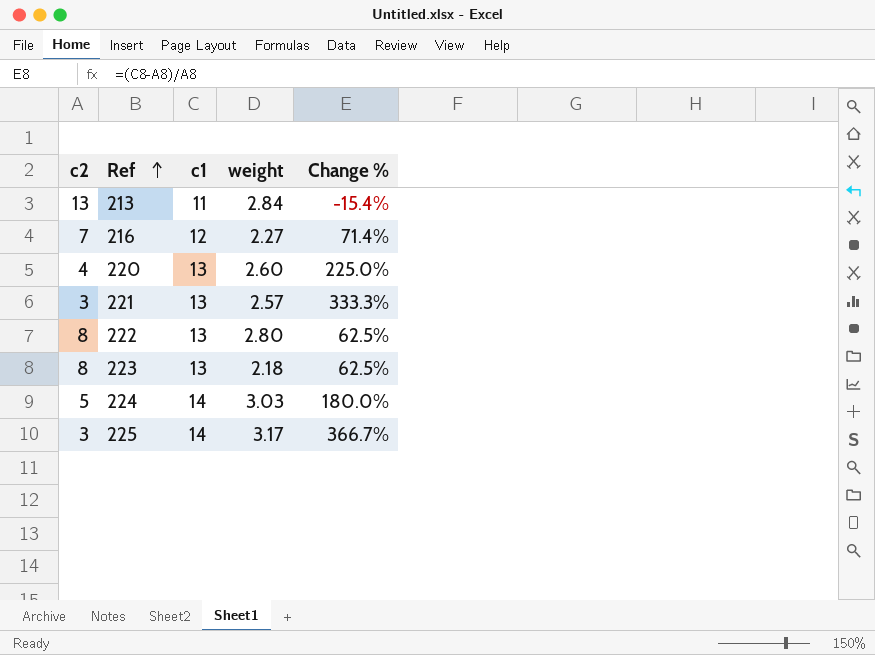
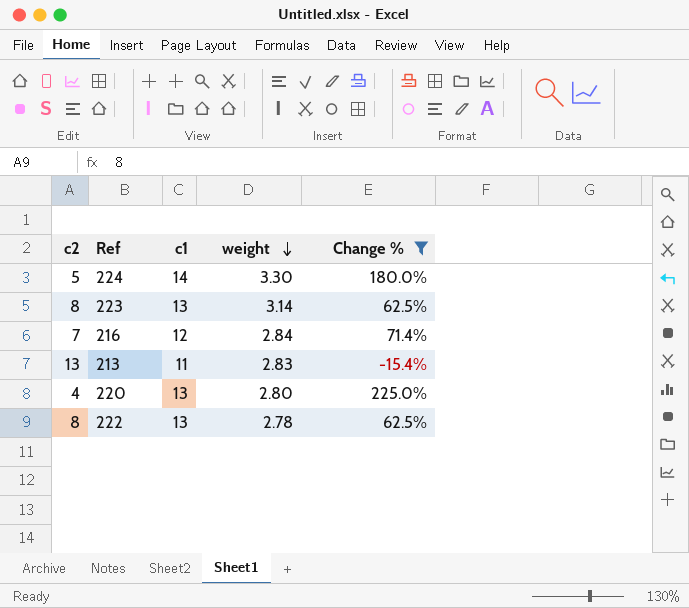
filter: none -> Change % <= 225.0%
row order: Ref ascending -> weight descending
224 | weight: 3.03 -> 3.30
223 | weight: 2.18 -> 3.14
216 | weight: 2.27 -> 2.84
213 | weight: 2.84 -> 2.83
220 | weight: 2.60 -> 2.80
222 | weight: 2.80 -> 2.78

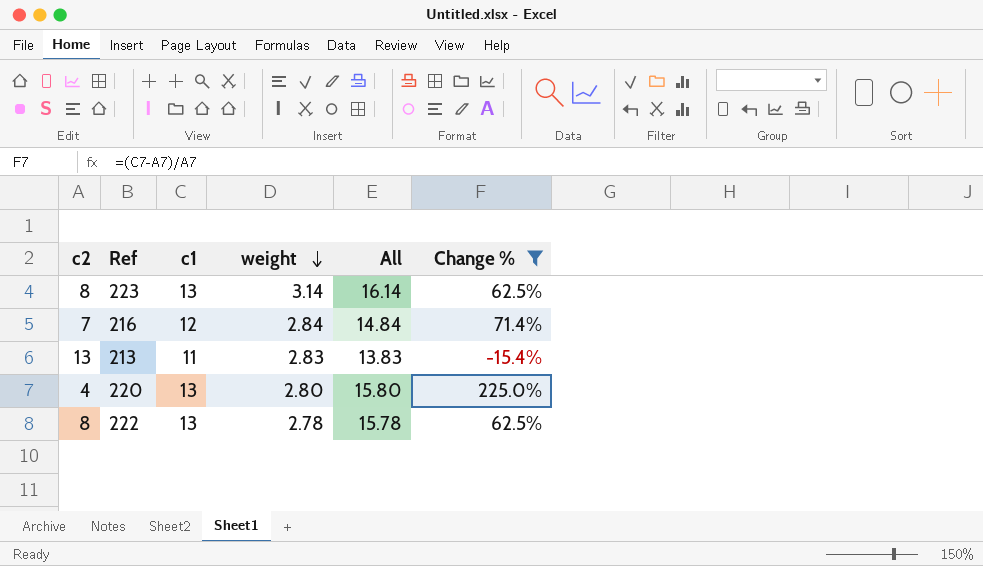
column All | formula: none -> [c1] + [weight]
row 224: 5 | 14 | 3.30 | 180.0% -> none

